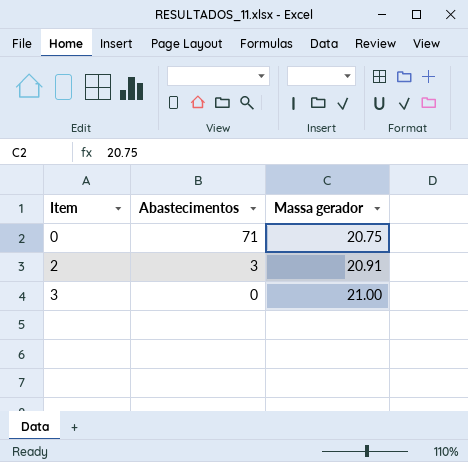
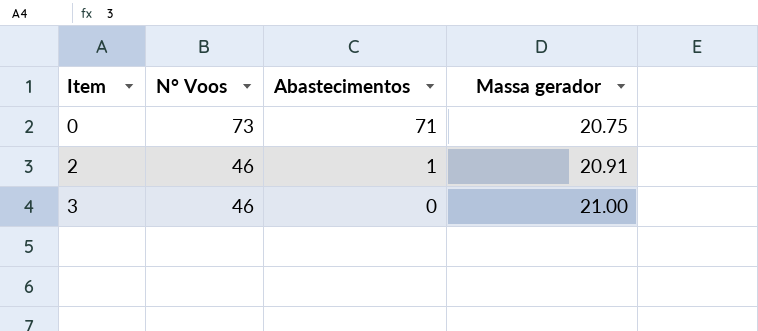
column N° Voos | position: none -> 2
2 | Abastecimentos: 3 -> 1

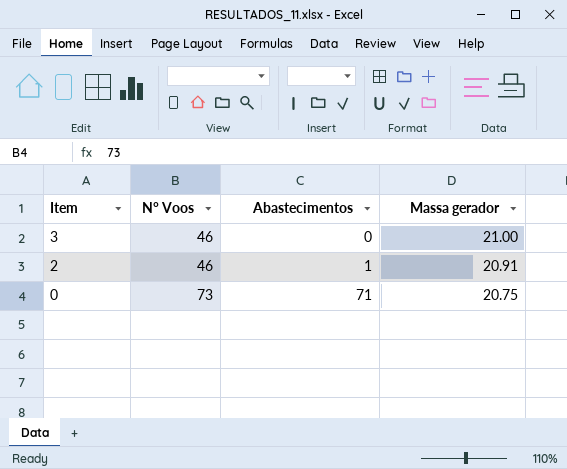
row order: Item ascending -> Item descending

